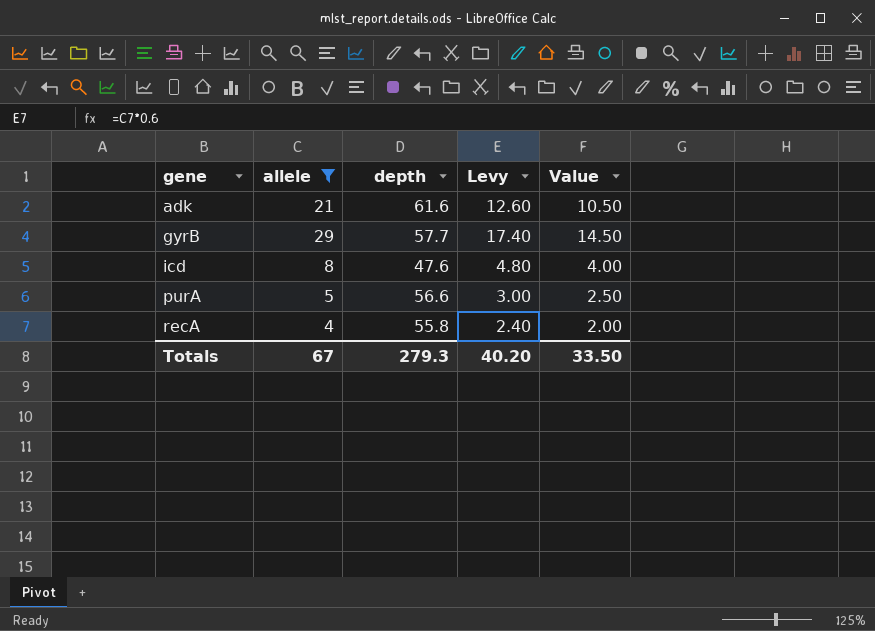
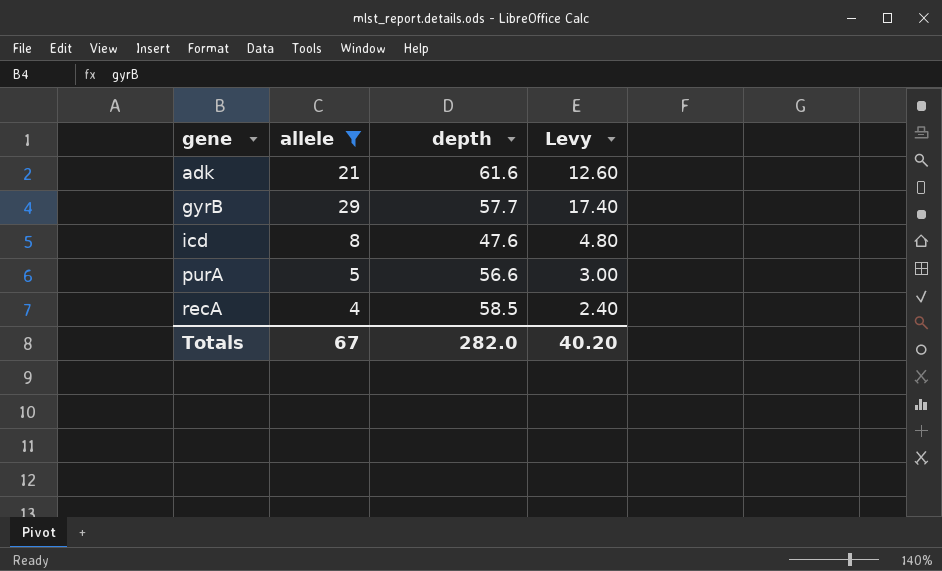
column Value | formula: [allele] * 0.5 -> none
recA | depth: 55.8 -> 58.5
Totals | depth: 279.3 -> 282.0

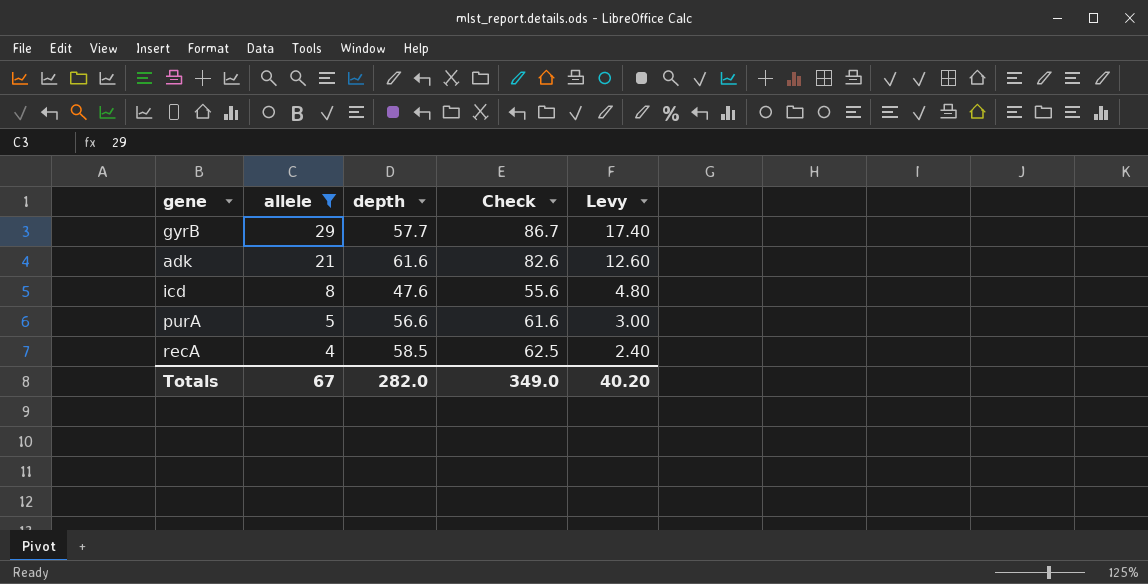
row order: gene ascending -> allele descending
column Check | formula: none -> [allele] + [depth]

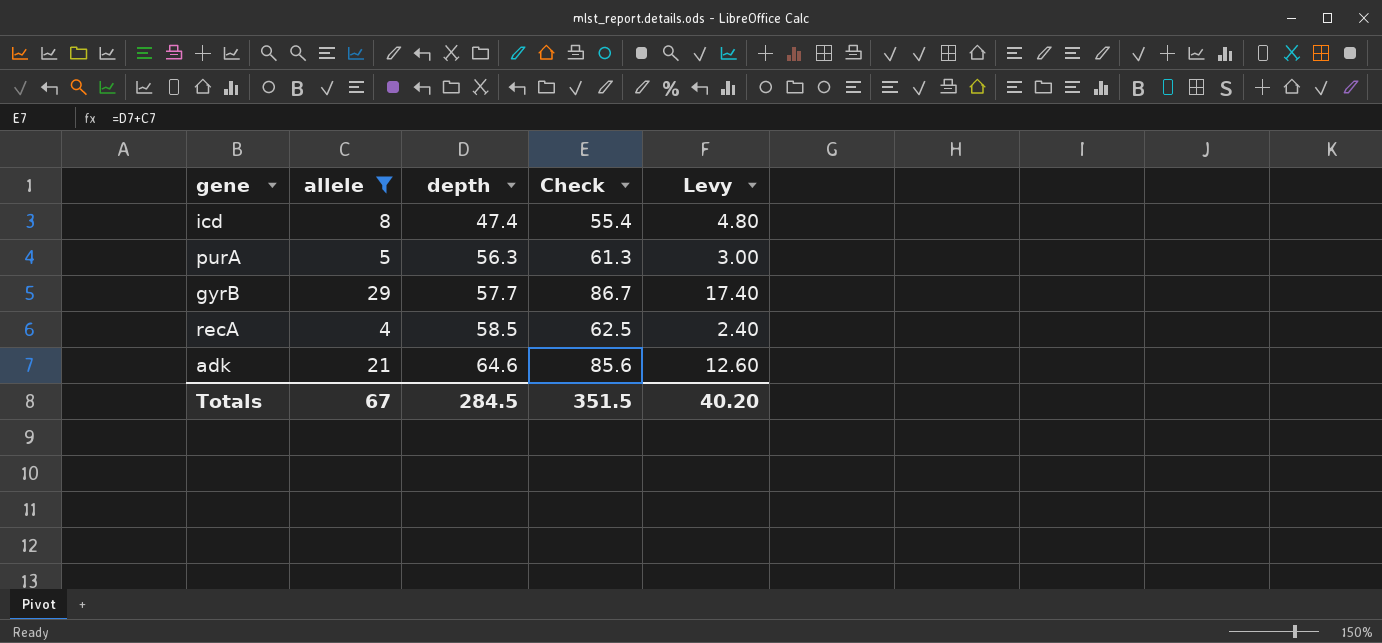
row order: allele descending -> depth ascending
icd | depth: 47.6 -> 47.4
icd | Check: 55.6 -> 55.4
purA | depth: 56.6 -> 56.3
purA | Check: 61.6 -> 61.3
adk | depth: 61.6 -> 64.6
adk | Check: 82.6 -> 85.6
Totals | depth: 282.0 -> 284.5
Totals | Check: 349.0 -> 351.5

